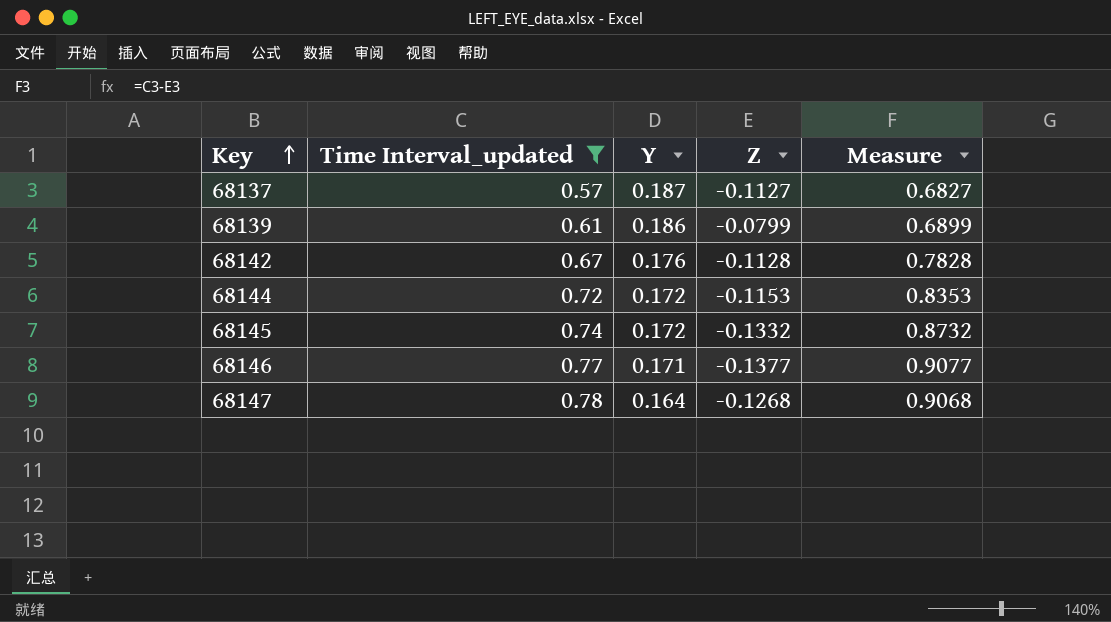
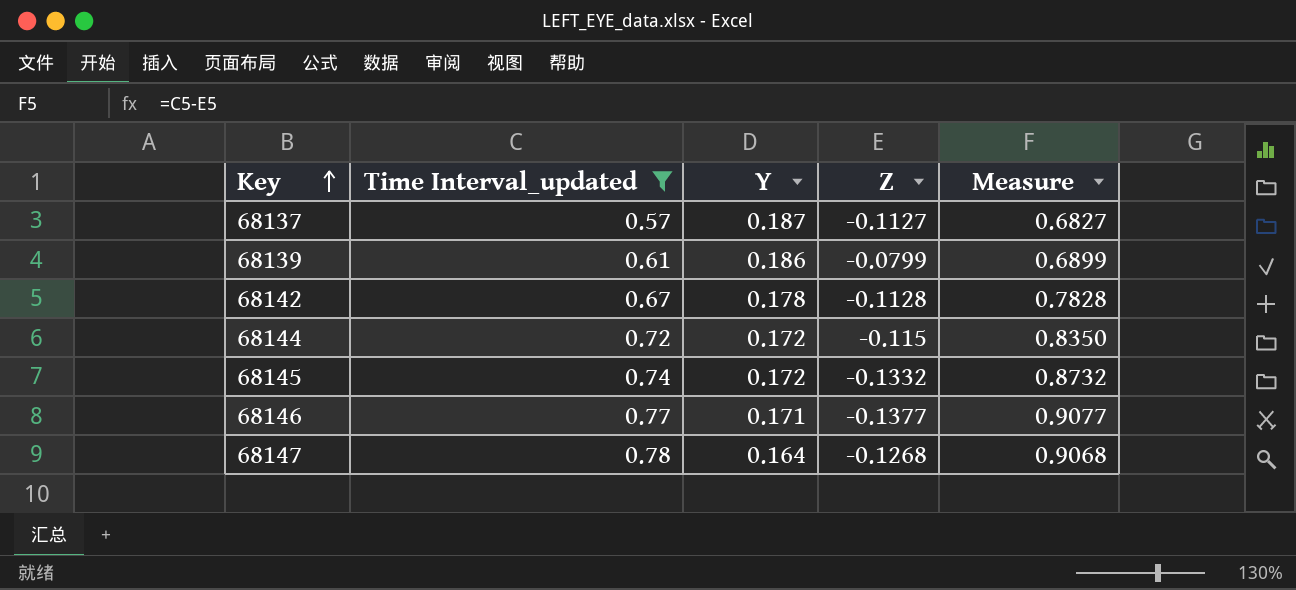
68142 | Y: 0.176 -> 0.178
68144 | Z: -0.1153 -> -0.115
68144 | Measure: 0.8353 -> 0.8350

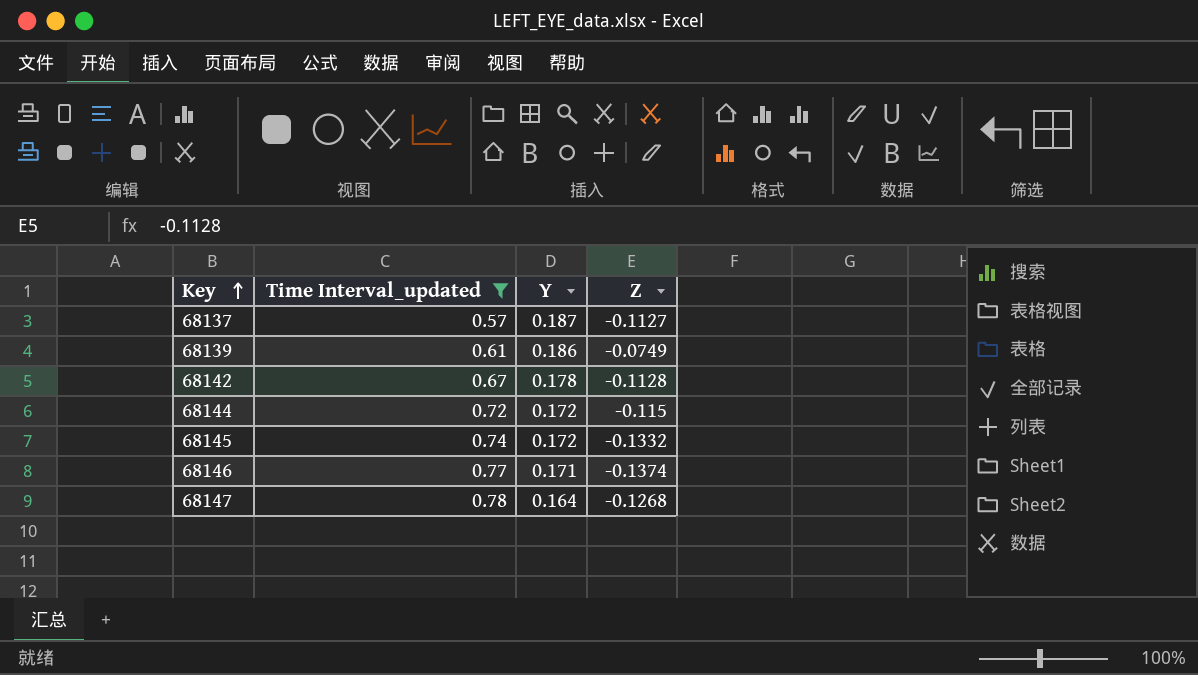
column Measure | formula: [Time Interval_updated] - [Z] -> none
68139 | Z: -0.0799 -> -0.0749
68146 | Z: -0.1377 -> -0.1374

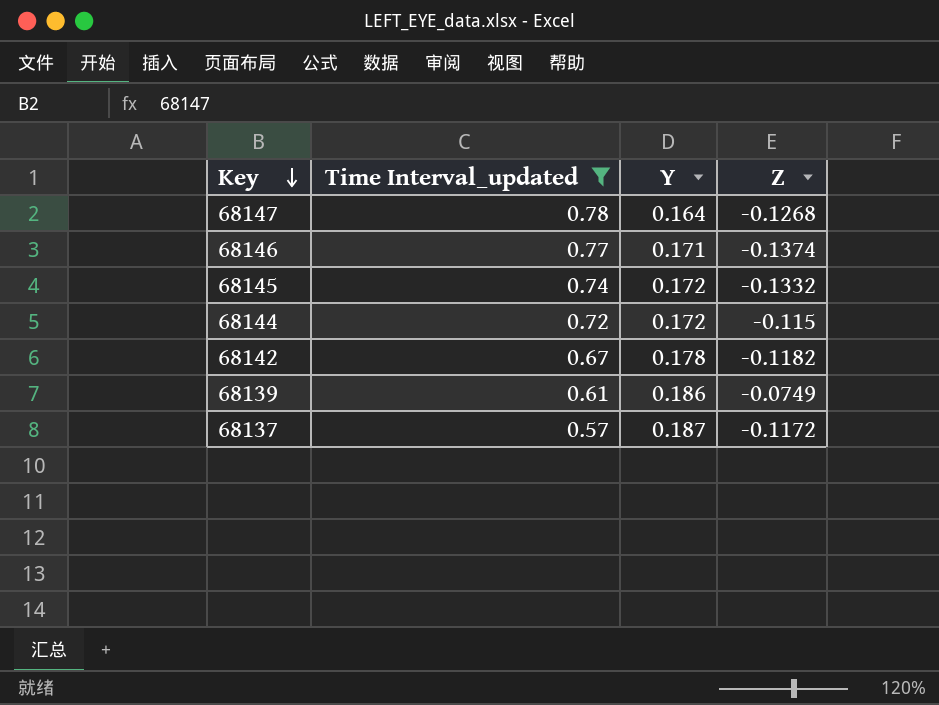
row order: Key ascending -> Key descending
68142 | Z: -0.1128 -> -0.1182
68137 | Z: -0.1127 -> -0.1172

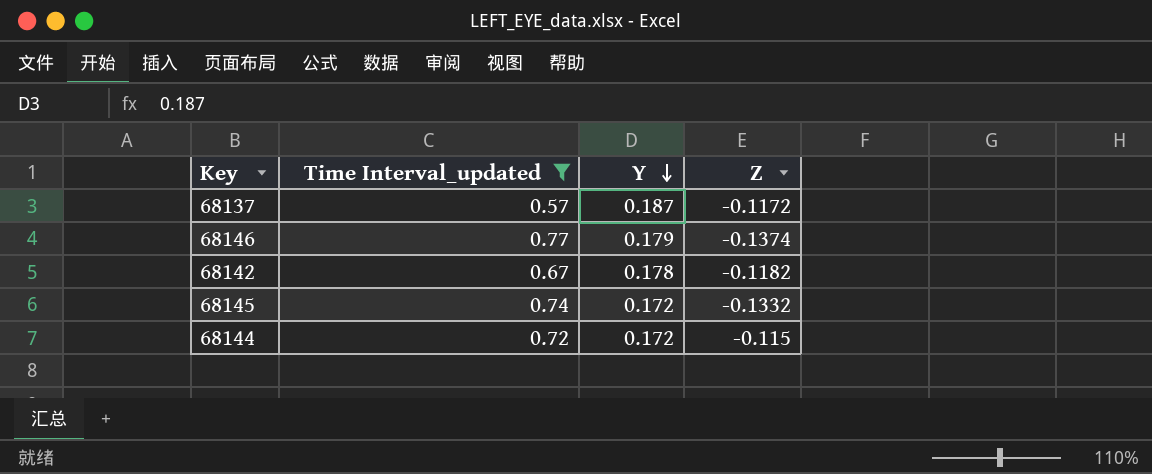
row order: Key descending -> Y descending
row 68147: 0.78 | 0.164 | -0.1268 -> none
row 68139: 0.61 | 0.186 | -0.0749 -> none
68146 | Y: 0.171 -> 0.179

